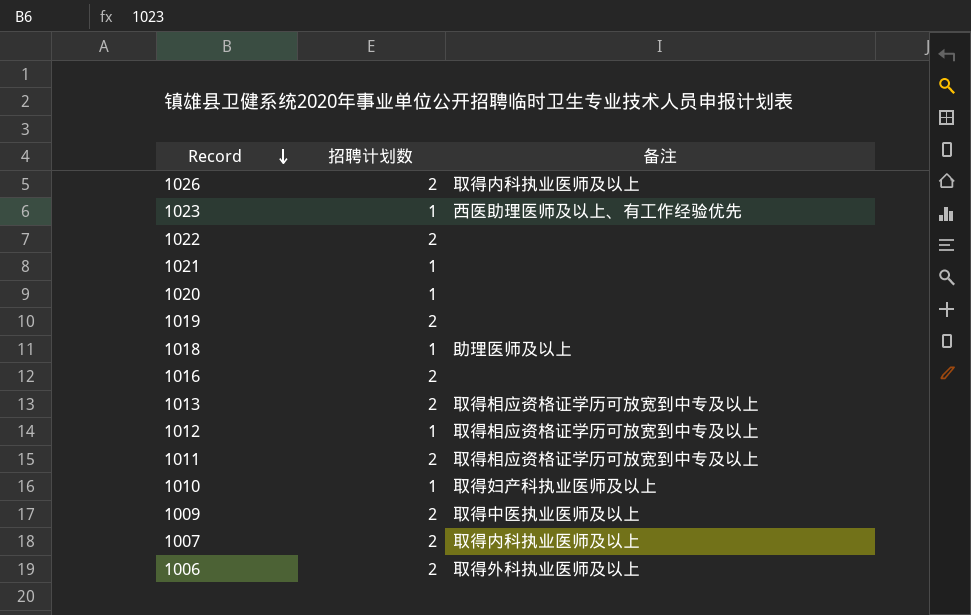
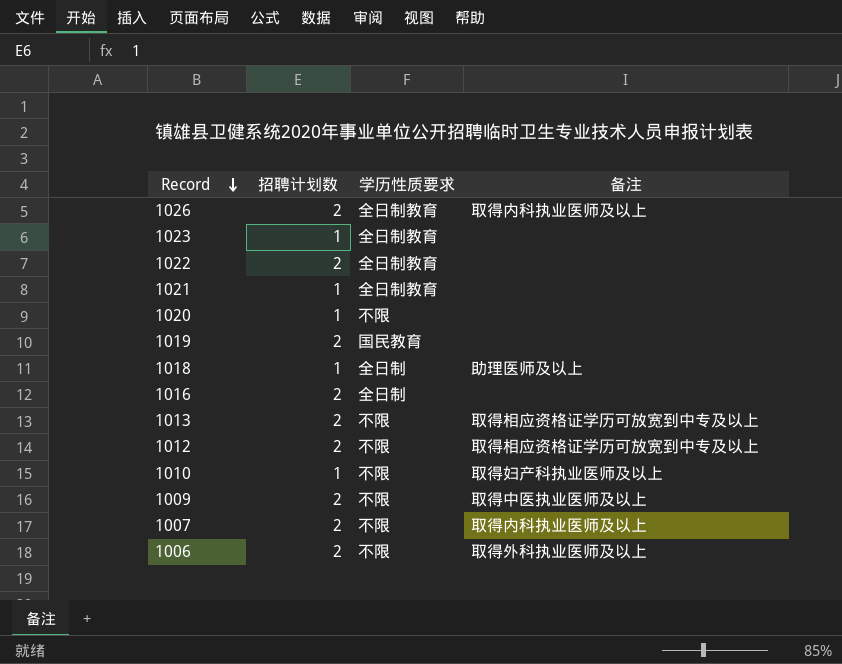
column 学历性质要求 | position: none -> 3
row 1011: 2 | 取得相应资格证学历可放宽到中专及以上 -> none
1023 | 备注: 西医助理医师及以上、有工作经验优先 -> none
1012 | 招聘计划数: 1 -> 2

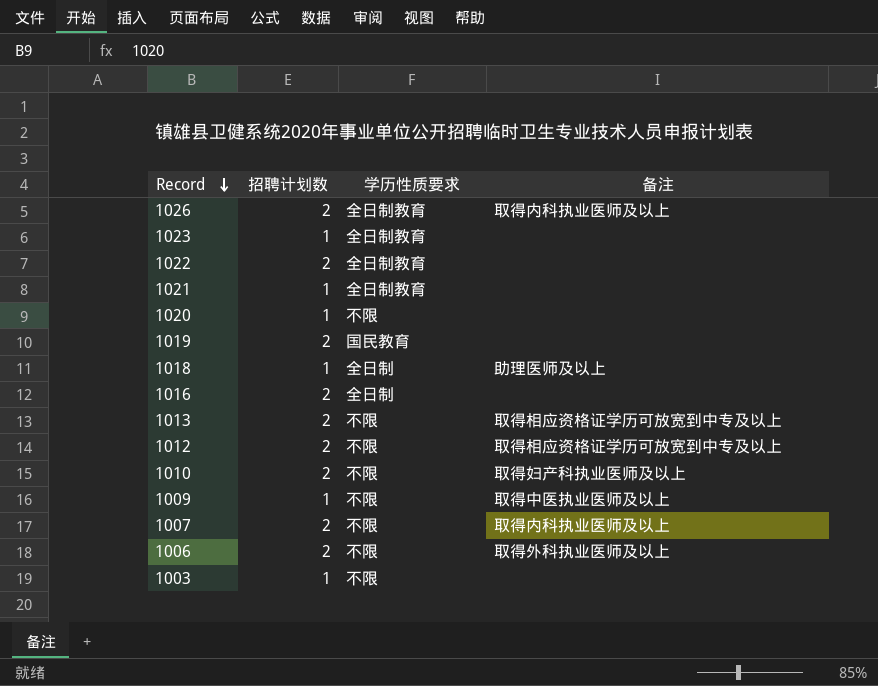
1010 | 招聘计划数: 1 -> 2
1009 | 招聘计划数: 2 -> 1
row 1003: none -> 1 | 不限 | none

